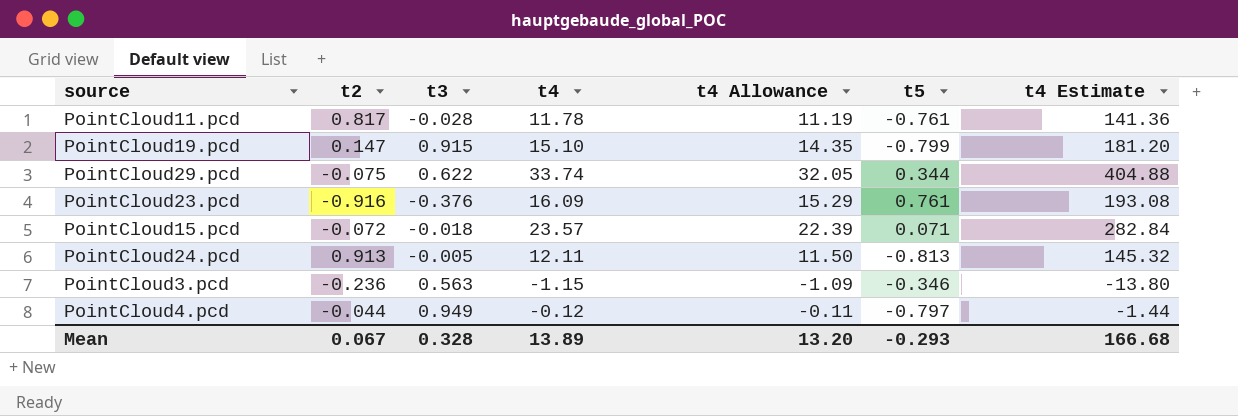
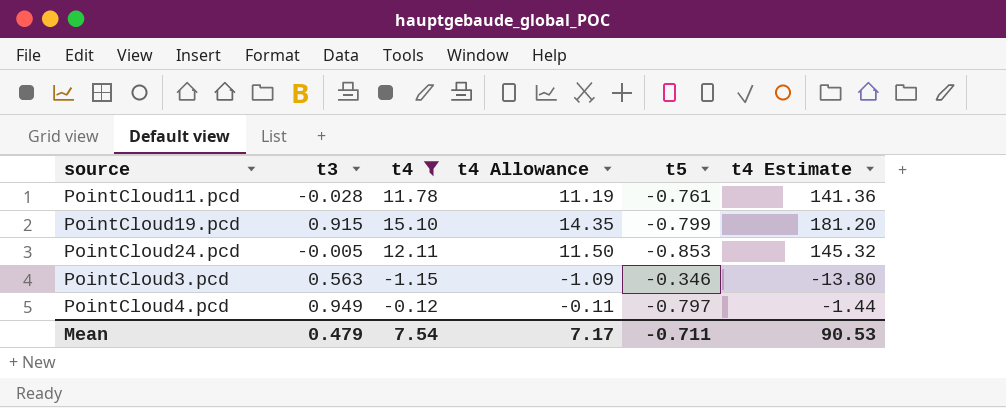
filter: none -> t4 <= 15.10
column t2 | position: 2 -> none
PointCloud24.pcd | t5: -0.813 -> -0.853
Mean | t3: 0.328 -> 0.479
Mean | t4: 13.89 -> 7.54
Mean | t4 Allowance: 13.20 -> 7.17
Mean | t5: -0.293 -> -0.711
Mean | t4 Estimate: 166.68 -> 90.53

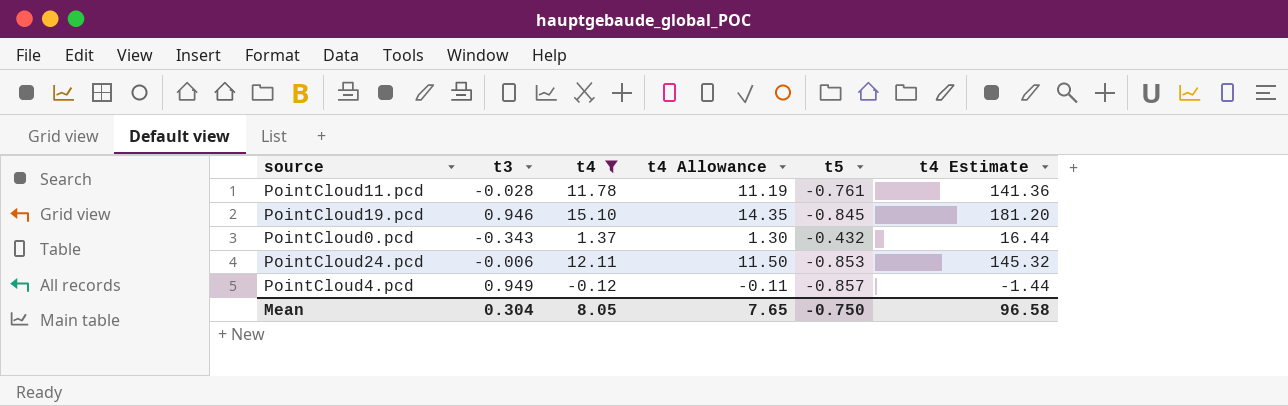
row PointCloud3.pcd: 0.563 | -1.15 | -1.09 | -0.346 | -13.80 -> none
PointCloud19.pcd | t3: 0.915 -> 0.946
PointCloud19.pcd | t5: -0.799 -> -0.845
row PointCloud0.pcd: none -> -0.343 | 1.37 | 1.30 | -0.432 | 16.44
PointCloud24.pcd | t3: -0.005 -> -0.006
PointCloud4.pcd | t5: -0.797 -> -0.857
Mean | t3: 0.479 -> 0.304
Mean | t4: 7.54 -> 8.05
Mean | t4 Allowance: 7.17 -> 7.65
Mean | t5: -0.711 -> -0.750
Mean | t4 Estimate: 90.53 -> 96.58

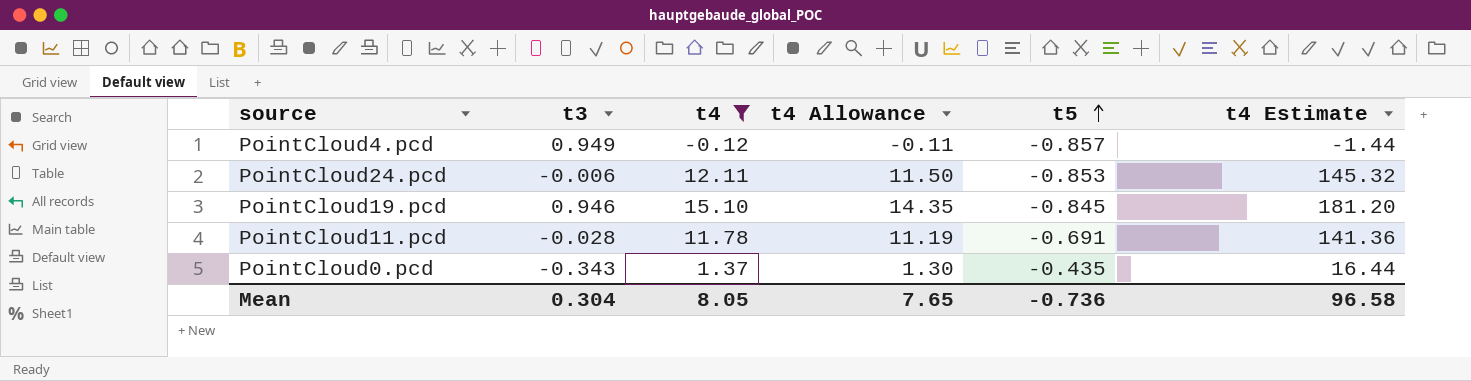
row order: none -> t5 ascending
PointCloud11.pcd | t5: -0.761 -> -0.691
PointCloud0.pcd | t5: -0.432 -> -0.435
Mean | t5: -0.750 -> -0.736

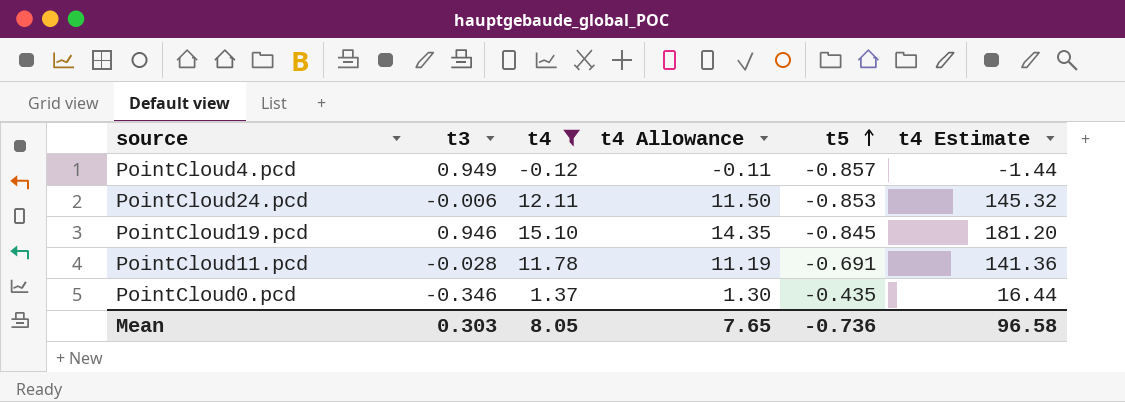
PointCloud0.pcd | t3: -0.343 -> -0.346
Mean | t3: 0.304 -> 0.303

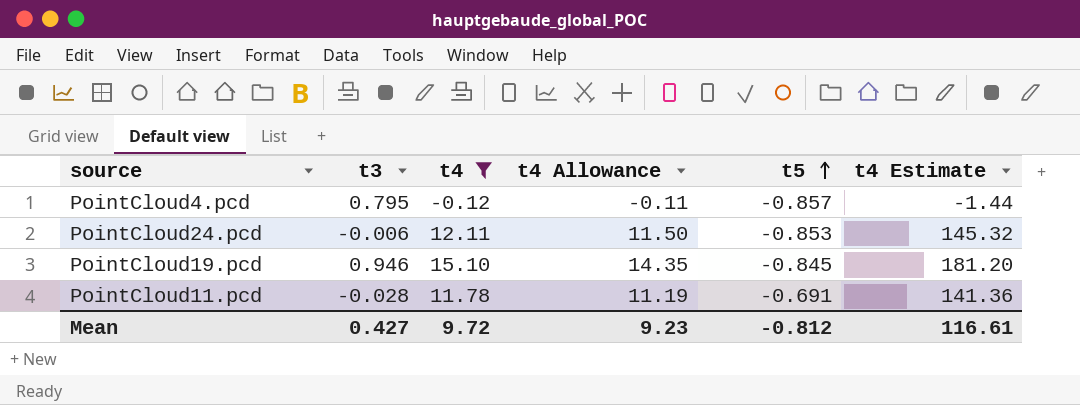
row PointCloud0.pcd: -0.346 | 1.37 | 1.30 | -0.435 | 16.44 -> none
PointCloud4.pcd | t3: 0.949 -> 0.795
Mean | t3: 0.303 -> 0.427
Mean | t4: 8.05 -> 9.72
Mean | t4 Allowance: 7.65 -> 9.23
Mean | t5: -0.736 -> -0.812
Mean | t4 Estimate: 96.58 -> 116.61

